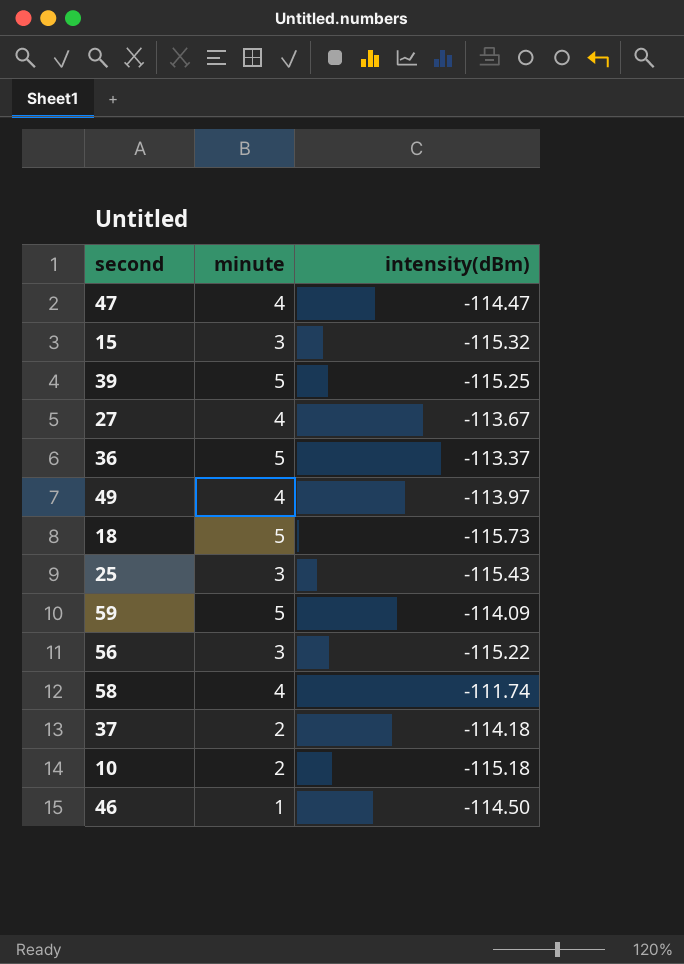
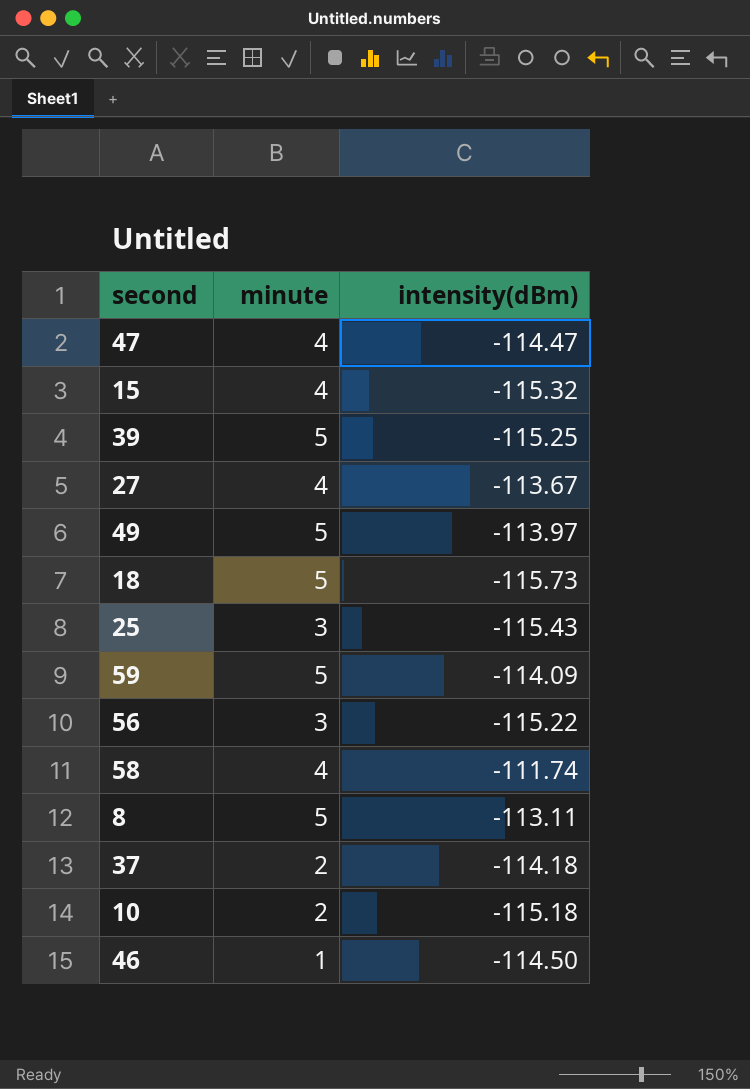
row 36: 5 | -113.37 -> none
15 | minute: 3 -> 4
49 | minute: 4 -> 5
row 8: none -> 5 | -113.11

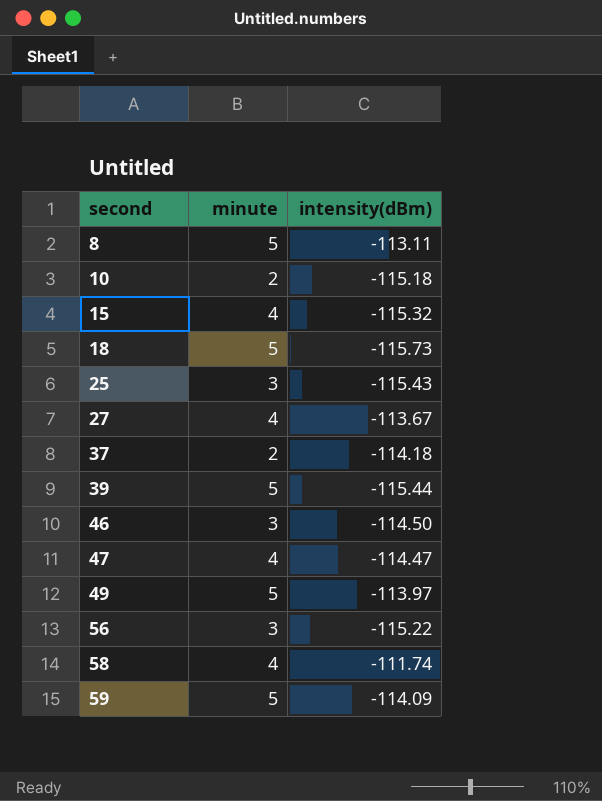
row order: none -> second ascending
39 | intensity(dBm): -115.25 -> -115.44
46 | minute: 1 -> 3

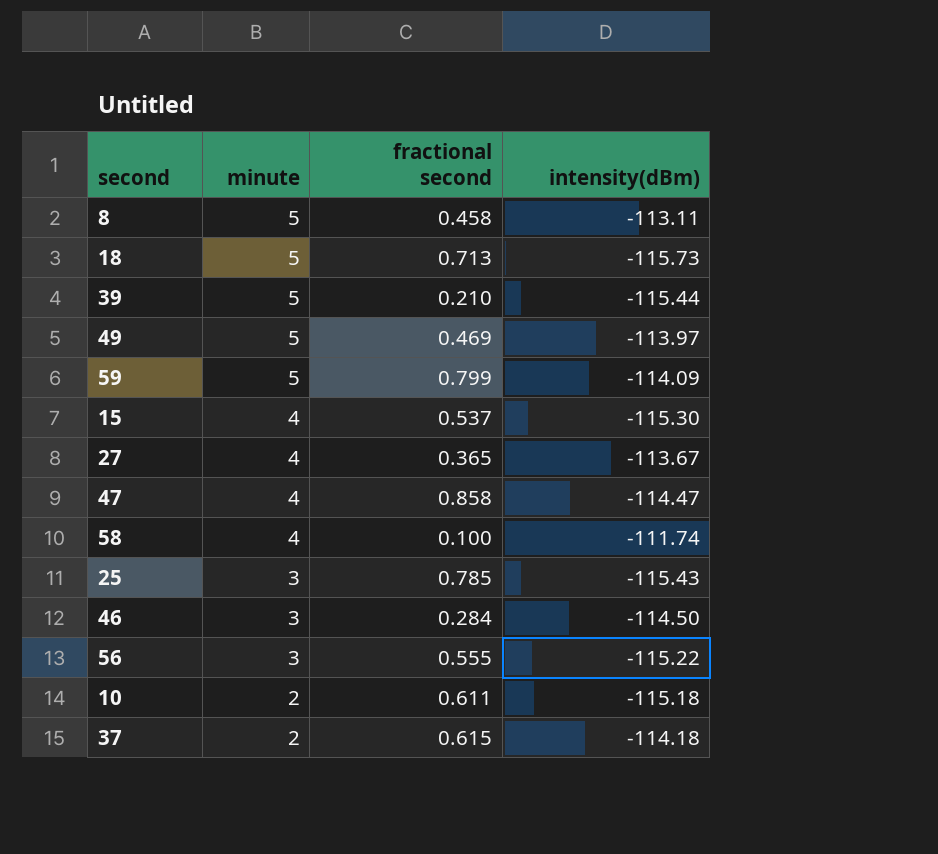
row order: second ascending -> minute descending
column fractional second | position: none -> 3
15 | intensity(dBm): -115.32 -> -115.30

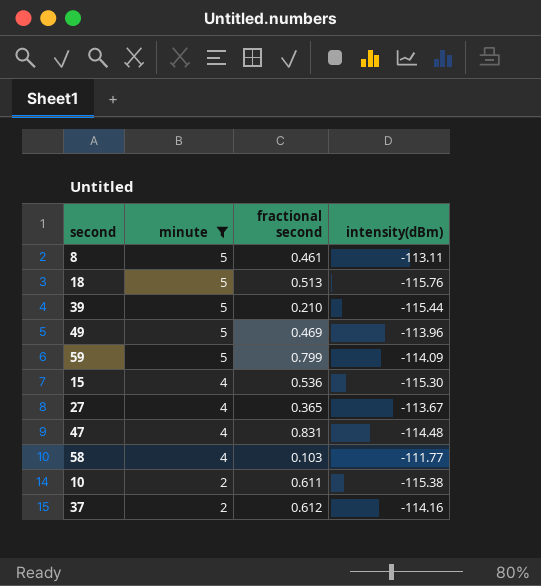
filter: none -> minute != 3
8 | fractional second: 0.458 -> 0.461
18 | fractional second: 0.713 -> 0.513
18 | intensity(dBm): -115.73 -> -115.76
49 | intensity(dBm): -113.97 -> -113.96
15 | fractional second: 0.537 -> 0.536
47 | fractional second: 0.858 -> 0.831
47 | intensity(dBm): -114.47 -> -114.48
58 | fractional second: 0.100 -> 0.103
58 | intensity(dBm): -111.74 -> -111.77
10 | intensity(dBm): -115.18 -> -115.38
37 | fractional second: 0.615 -> 0.612
37 | intensity(dBm): -114.18 -> -114.16

